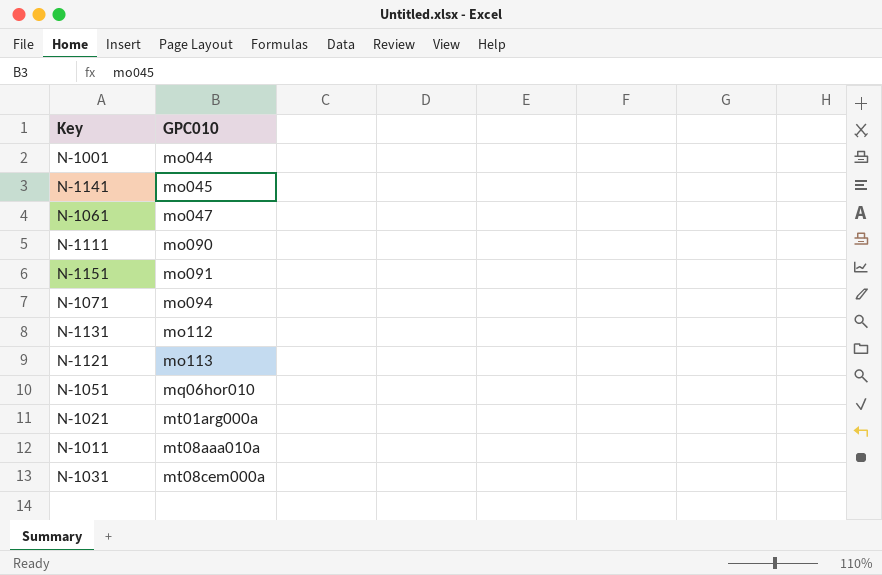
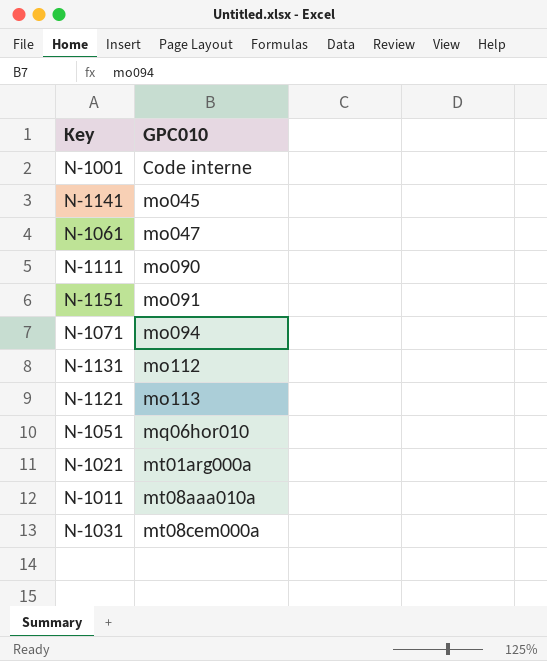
N-1001 | GPC010: mo044 -> Code interne

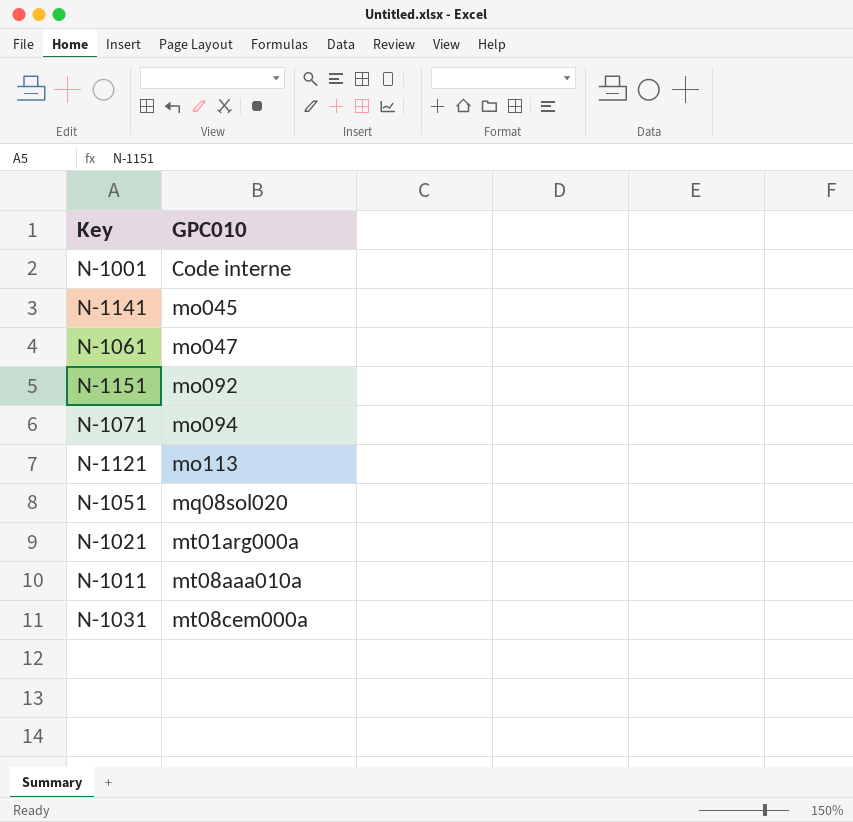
row N-1111: mo090 -> none
row N-1131: mo112 -> none
N-1151 | GPC010: mo091 -> mo092
N-1051 | GPC010: mq06hor010 -> mq08sol020

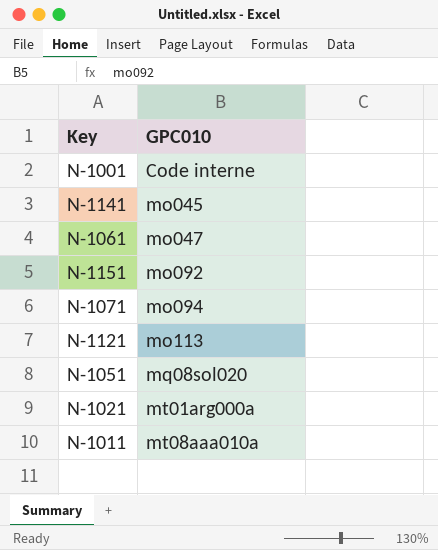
row N-1031: mt08cem000a -> none

